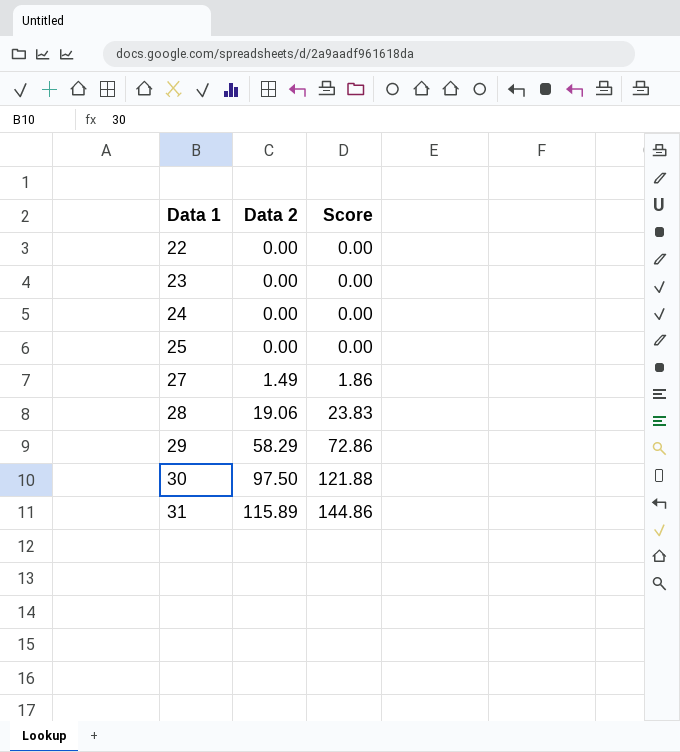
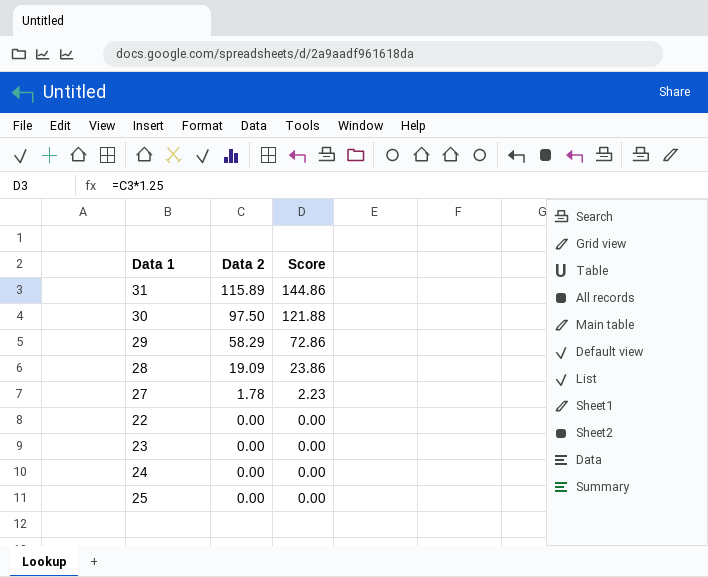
row order: Data 1 ascending -> Data 2 descending
28 | Data 2: 19.06 -> 19.09
28 | Score: 23.83 -> 23.86
27 | Data 2: 1.49 -> 1.78
27 | Score: 1.86 -> 2.23

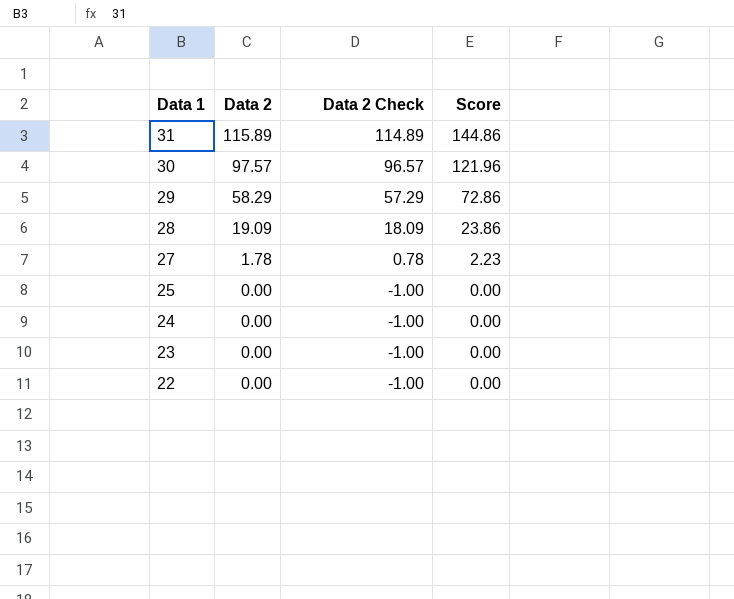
row order: Data 2 descending -> Data 1 descending
column Data 2 Check | formula: none -> [Data 2] - 1
30 | Data 2: 97.50 -> 97.57
30 | Score: 121.88 -> 121.96

